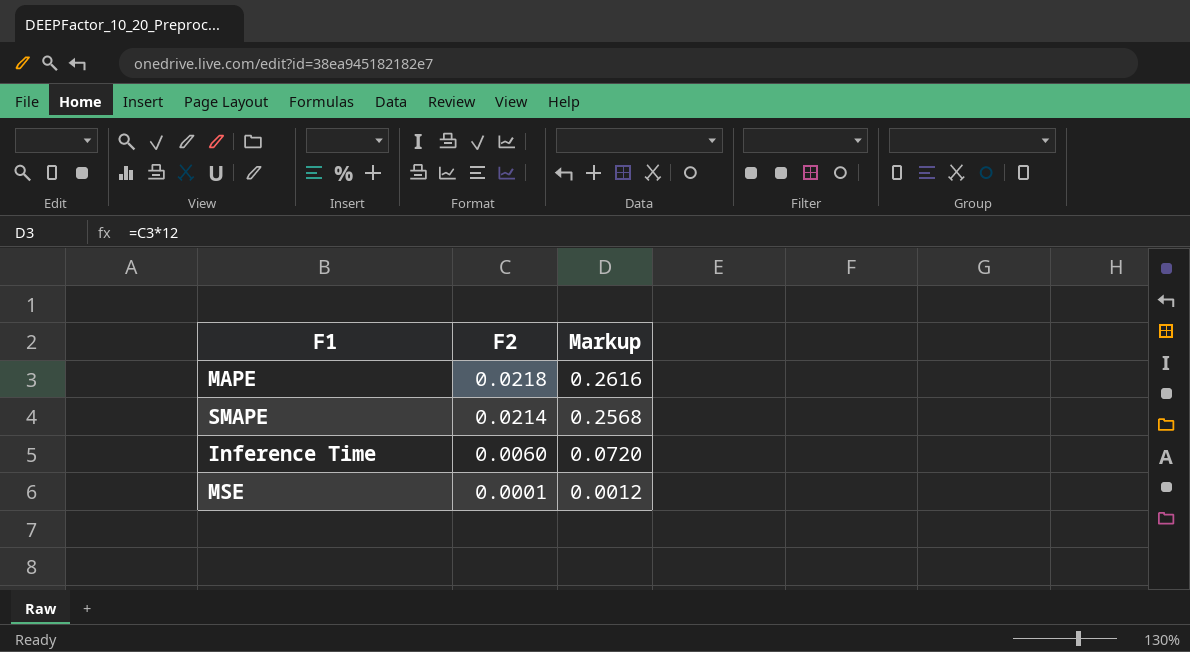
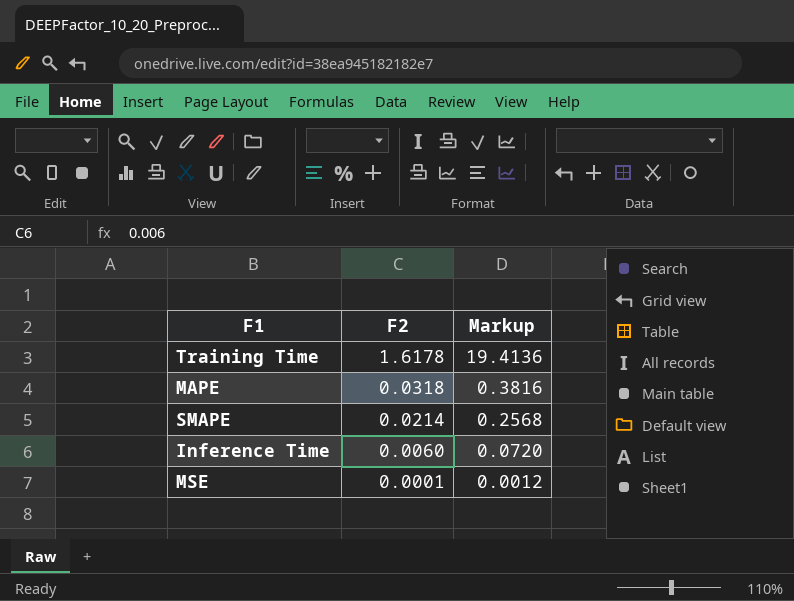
row Training Time: none -> 1.6178 | 19.4136
MAPE | F2: 0.0218 -> 0.0318
MAPE | Markup: 0.2616 -> 0.3816

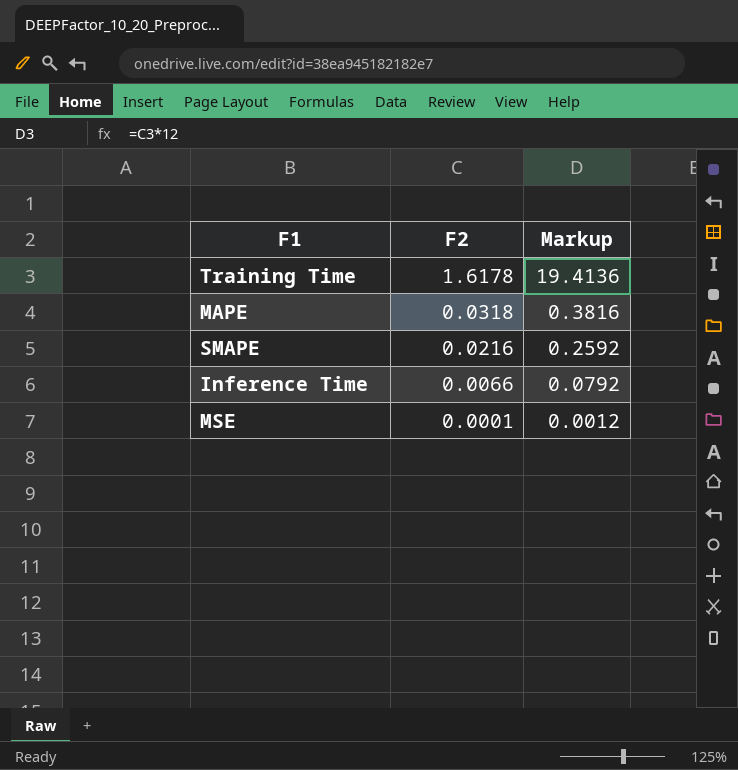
SMAPE | F2: 0.0214 -> 0.0216
SMAPE | Markup: 0.2568 -> 0.2592
Inference Time | F2: 0.0060 -> 0.0066
Inference Time | Markup: 0.0720 -> 0.0792

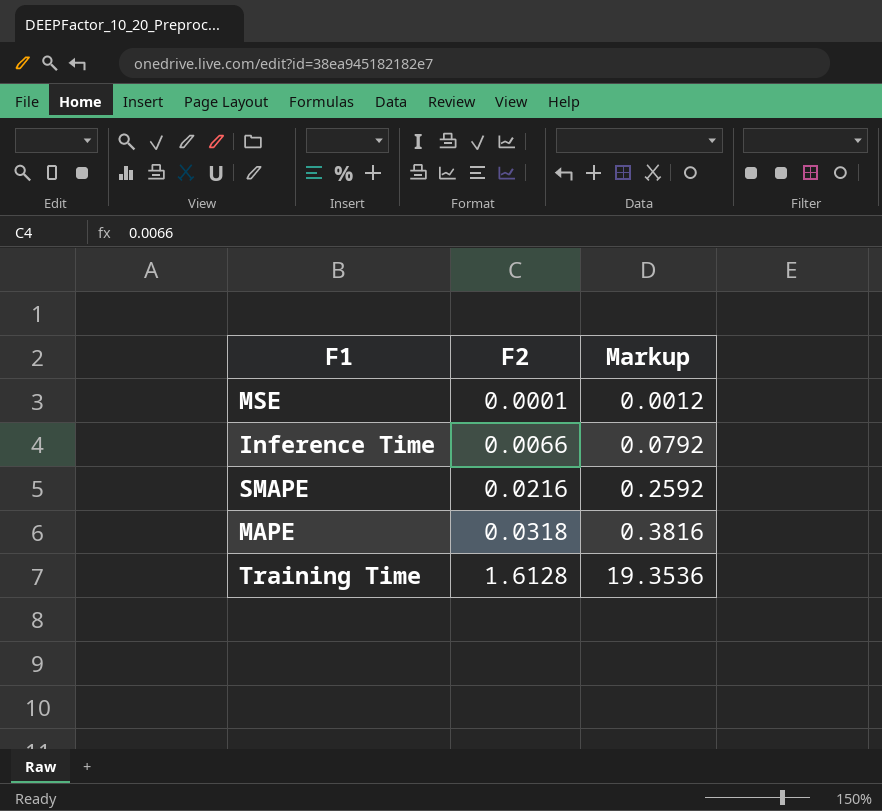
row order: F2 descending -> F2 ascending
Training Time | F2: 1.6178 -> 1.6128
Training Time | Markup: 19.4136 -> 19.3536

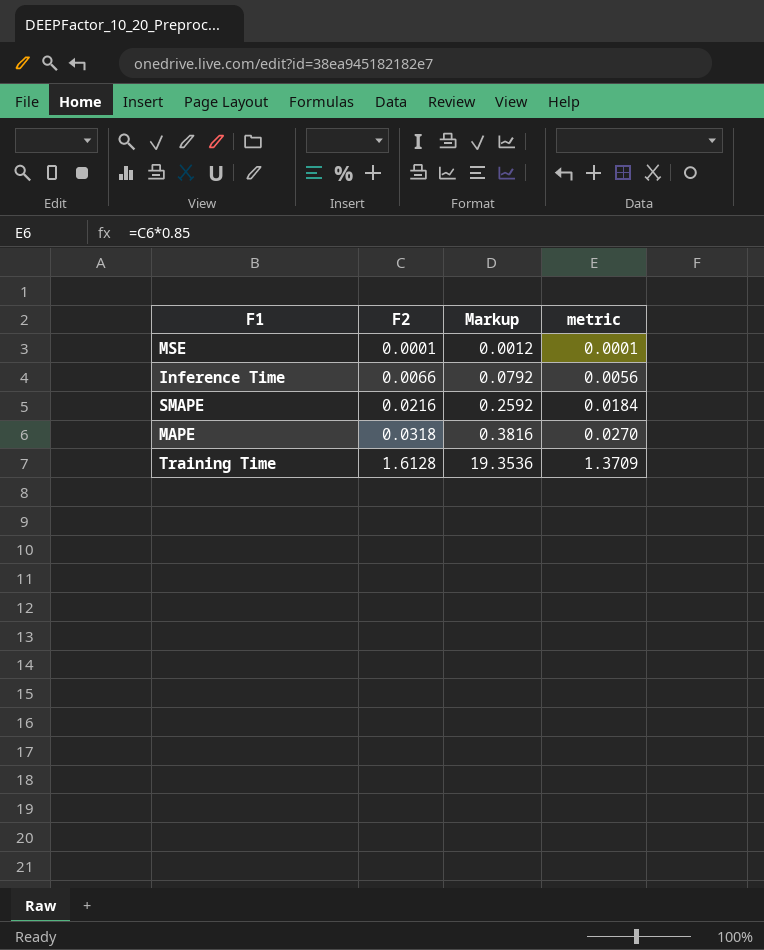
column metric | formula: none -> [F2] * 0.85

